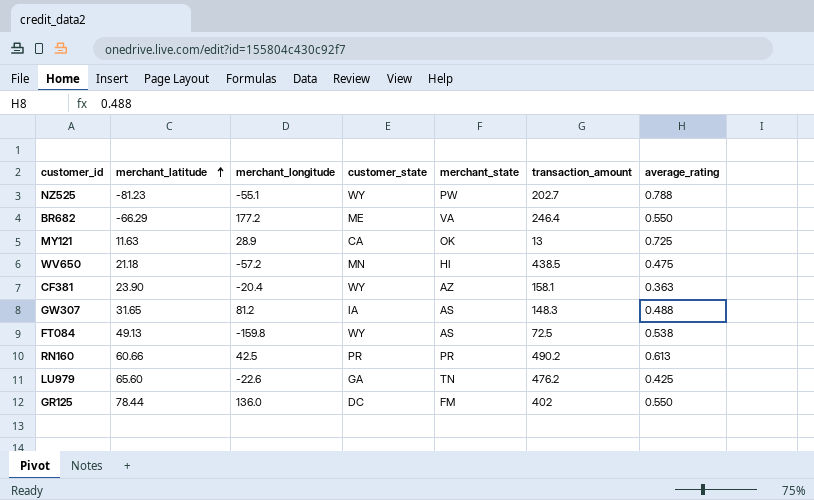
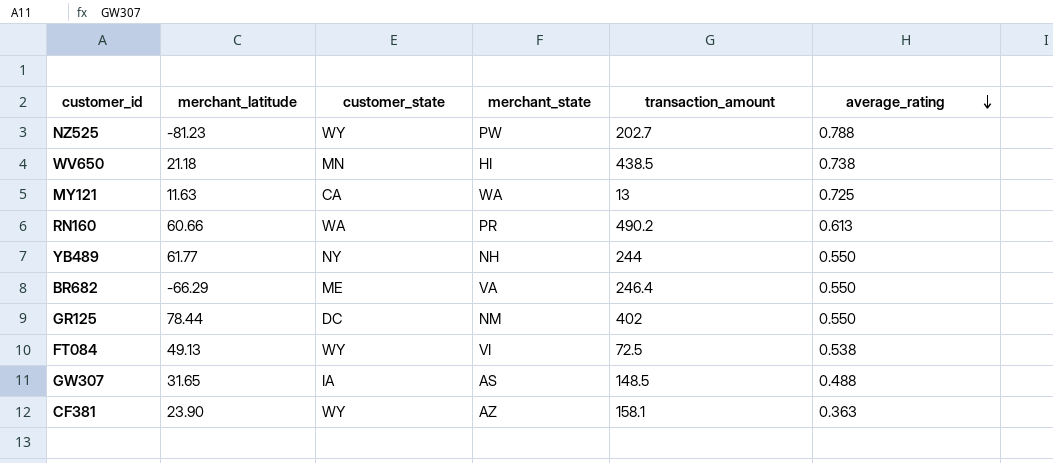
row order: merchant_latitude ascending -> average_rating descending
column merchant_longitude | position: 3 -> none
row LU979: 65.60 | -22.6 | GA | TN | 476.2 | 0.425 -> none
WV650 | average_rating: 0.475 -> 0.738
MY121 | merchant_state: OK -> WA
RN160 | customer_state: PR -> WA
row YB489: none -> 61.77 | NY | NH | 244 | 0.550
GR125 | merchant_state: FM -> NM
FT084 | merchant_state: AS -> VI
GW307 | transaction_amount: 148.3 -> 148.5

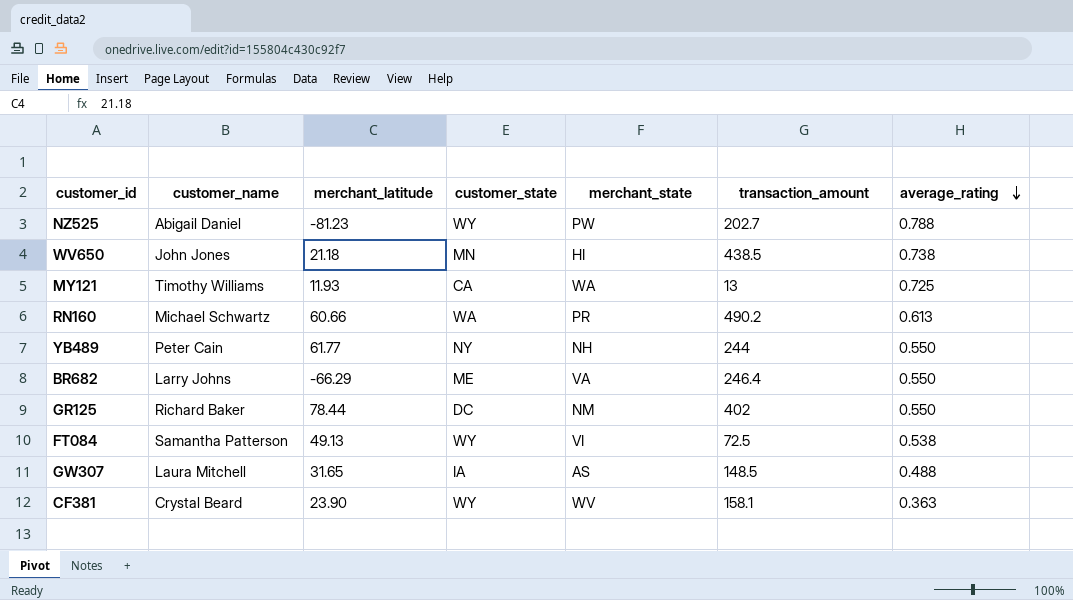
column customer_name | position: none -> 2
MY121 | merchant_latitude: 11.63 -> 11.93
CF381 | merchant_state: AZ -> WV

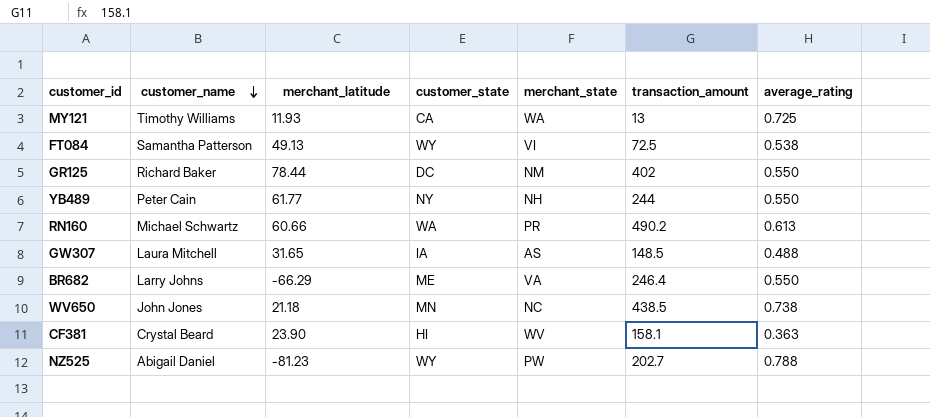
row order: average_rating descending -> customer_name descending
WV650 | merchant_state: HI -> NC
CF381 | customer_state: WY -> HI

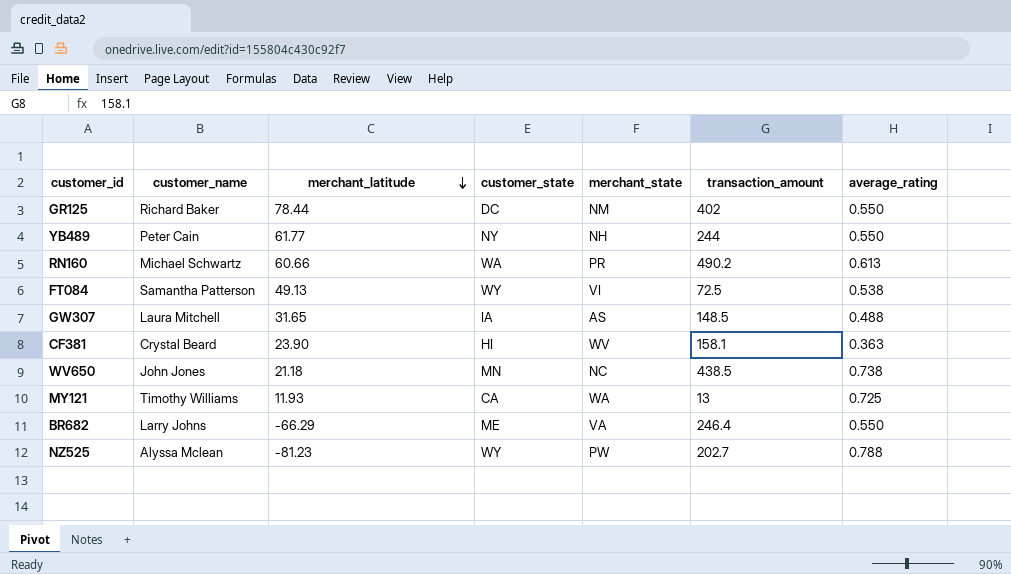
row order: customer_name descending -> merchant_latitude descending
NZ525 | customer_name: Abigail Daniel -> Alyssa Mclean

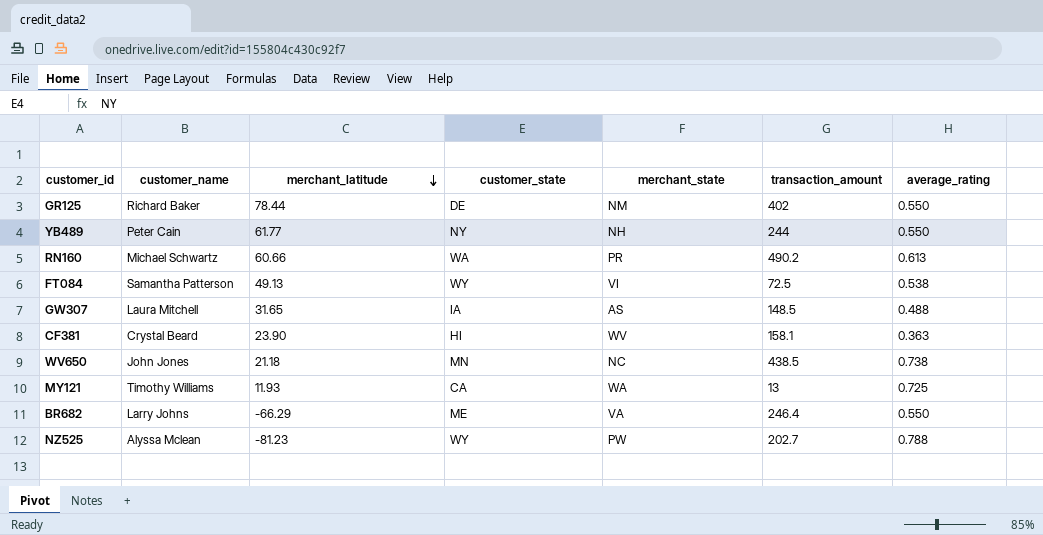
GR125 | customer_state: DC -> DE

